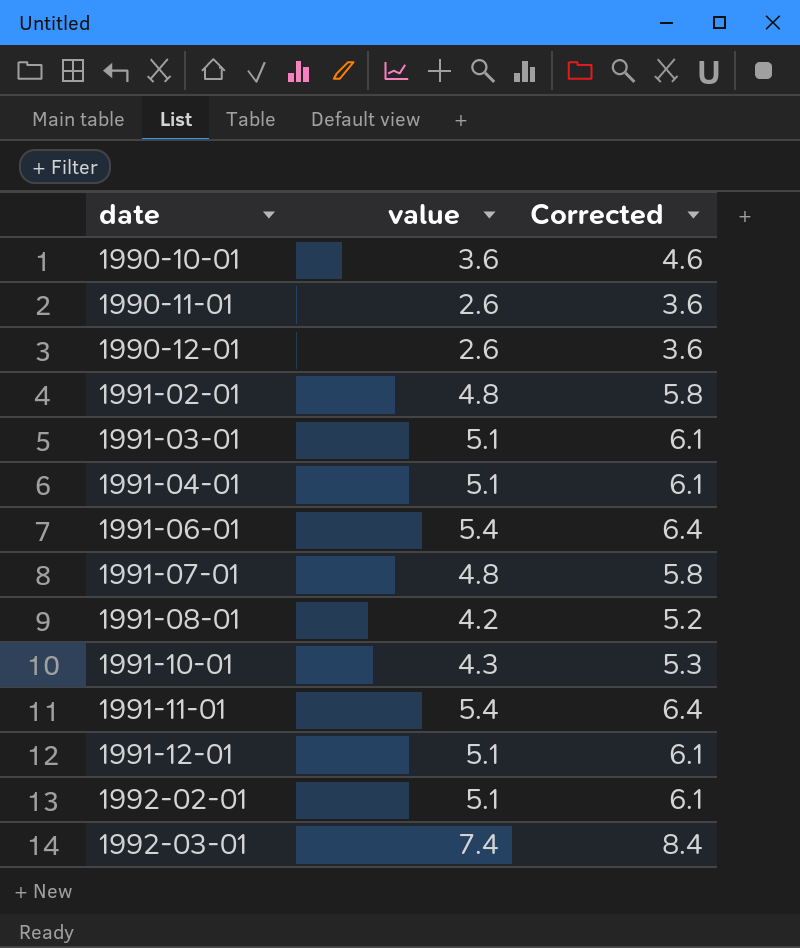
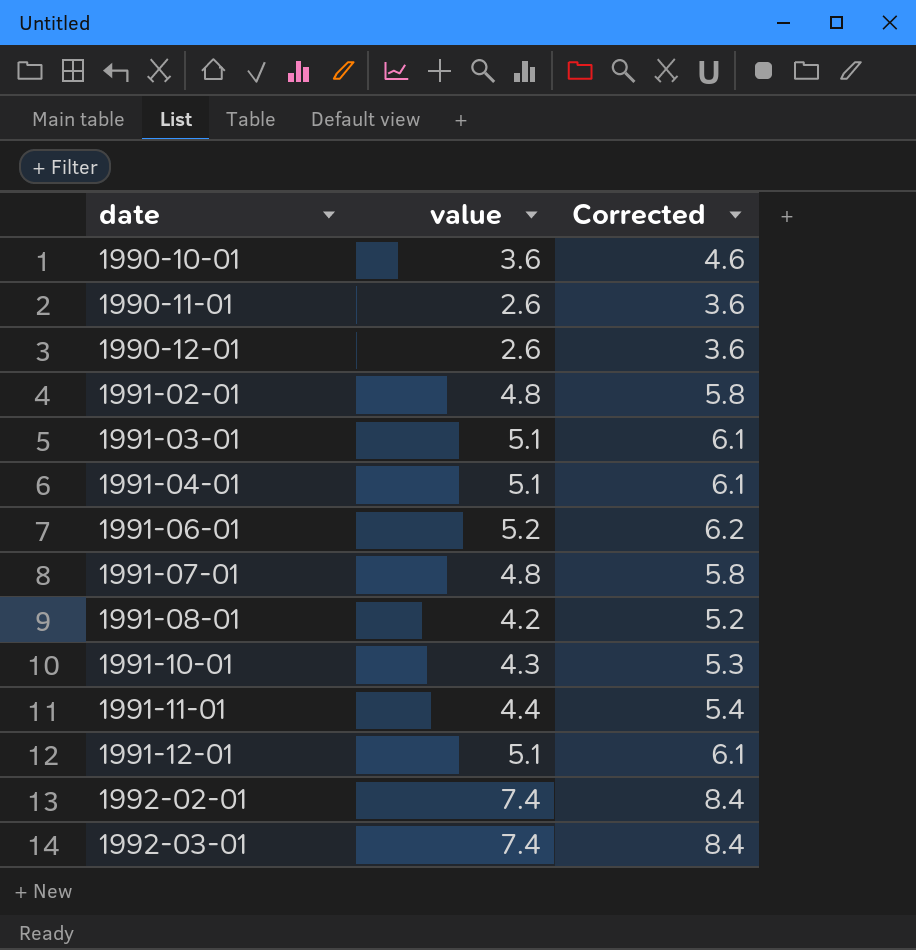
1991-06-01 | value: 5.4 -> 5.2
1991-06-01 | Corrected: 6.4 -> 6.2
1991-11-01 | value: 5.4 -> 4.4
1991-11-01 | Corrected: 6.4 -> 5.4
1992-02-01 | value: 5.1 -> 7.4
1992-02-01 | Corrected: 6.1 -> 8.4

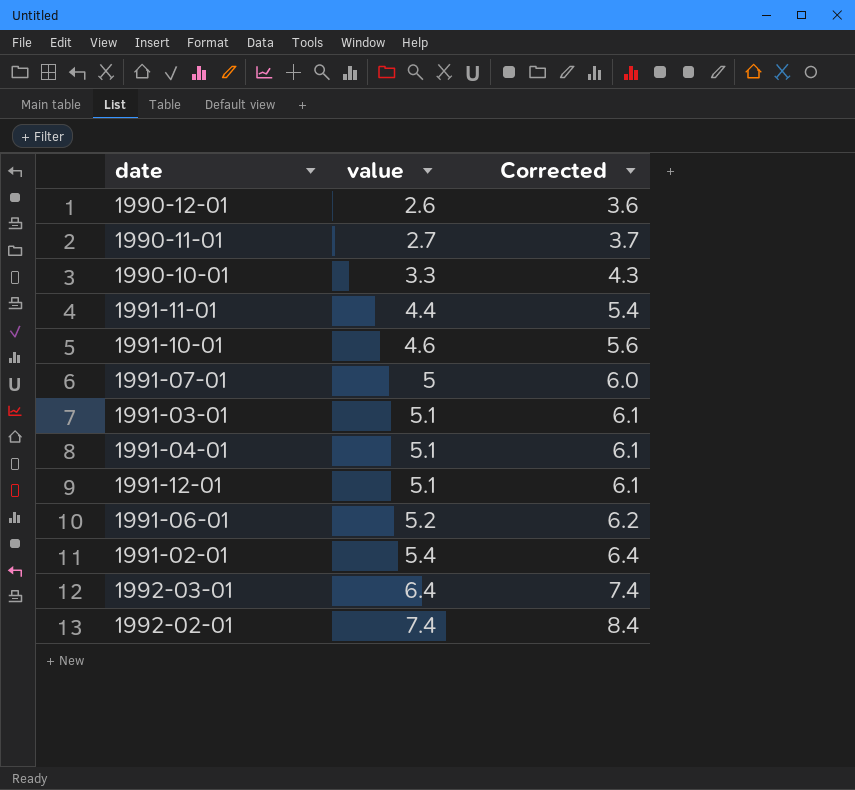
row order: date ascending -> value ascending
row 1991-08-01: 4.2 | 5.2 -> none
1990-11-01 | value: 2.6 -> 2.7
1990-11-01 | Corrected: 3.6 -> 3.7
1990-10-01 | value: 3.6 -> 3.3
1990-10-01 | Corrected: 4.6 -> 4.3
1991-10-01 | value: 4.3 -> 4.6
1991-10-01 | Corrected: 5.3 -> 5.6
1991-07-01 | value: 4.8 -> 5
1991-07-01 | Corrected: 5.8 -> 6.0
1991-02-01 | value: 4.8 -> 5.4
1991-02-01 | Corrected: 5.8 -> 6.4
1992-03-01 | value: 7.4 -> 6.4
1992-03-01 | Corrected: 8.4 -> 7.4

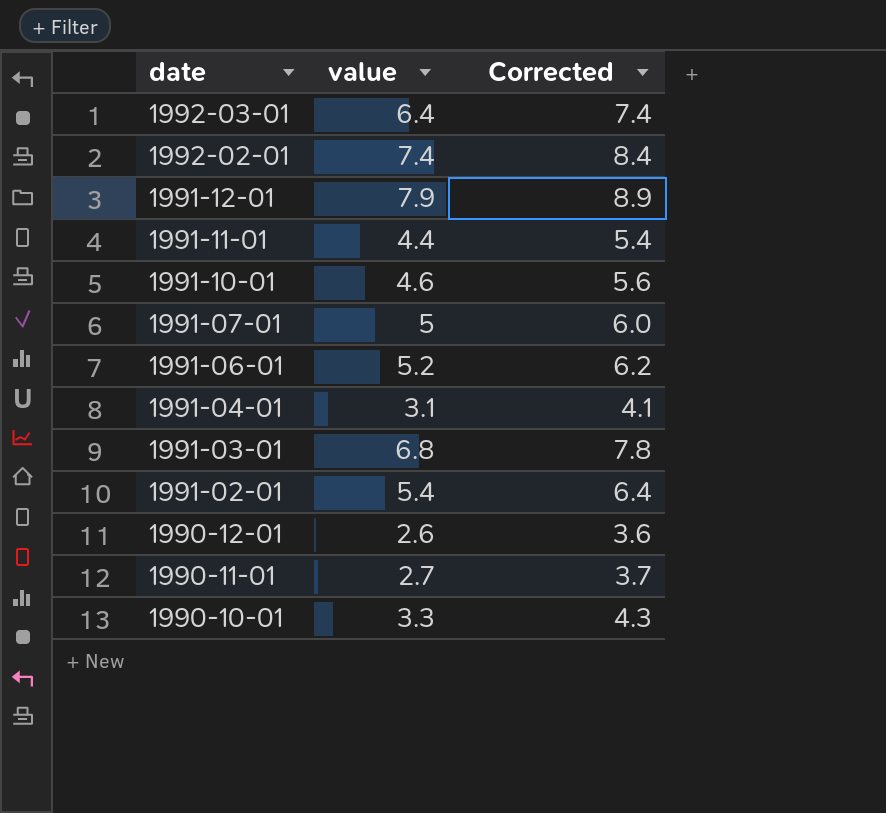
row order: value ascending -> date descending
1991-12-01 | value: 5.1 -> 7.9
1991-12-01 | Corrected: 6.1 -> 8.9
1991-04-01 | value: 5.1 -> 3.1
1991-04-01 | Corrected: 6.1 -> 4.1
1991-03-01 | value: 5.1 -> 6.8
1991-03-01 | Corrected: 6.1 -> 7.8

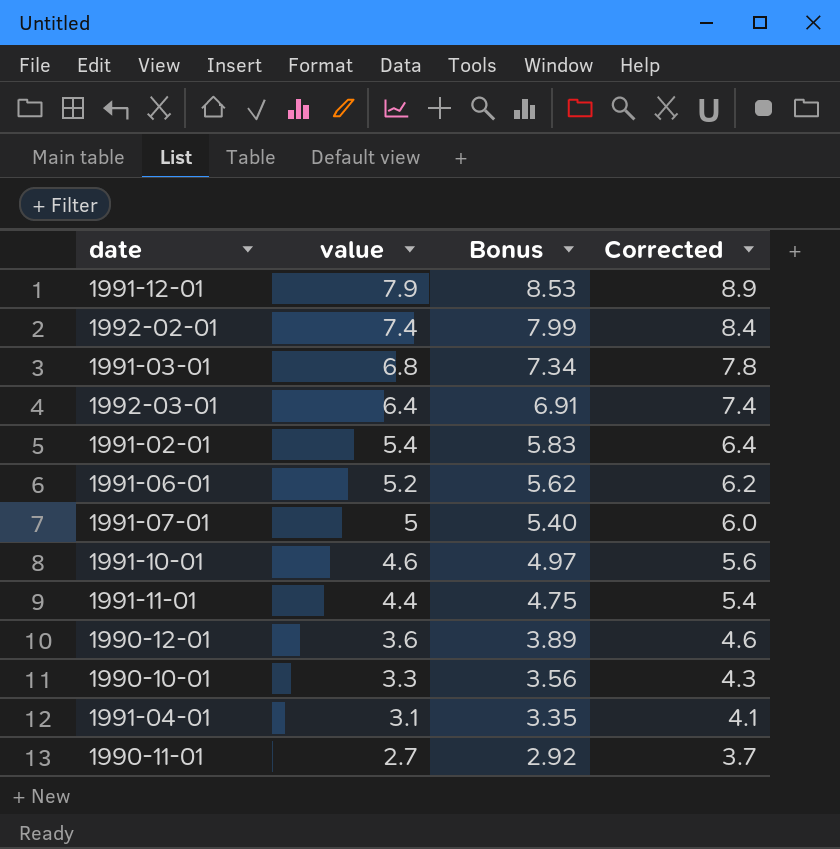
row order: date descending -> value descending
column Bonus | formula: none -> [value] * 1.08
1990-12-01 | value: 2.6 -> 3.6
1990-12-01 | Corrected: 3.6 -> 4.6

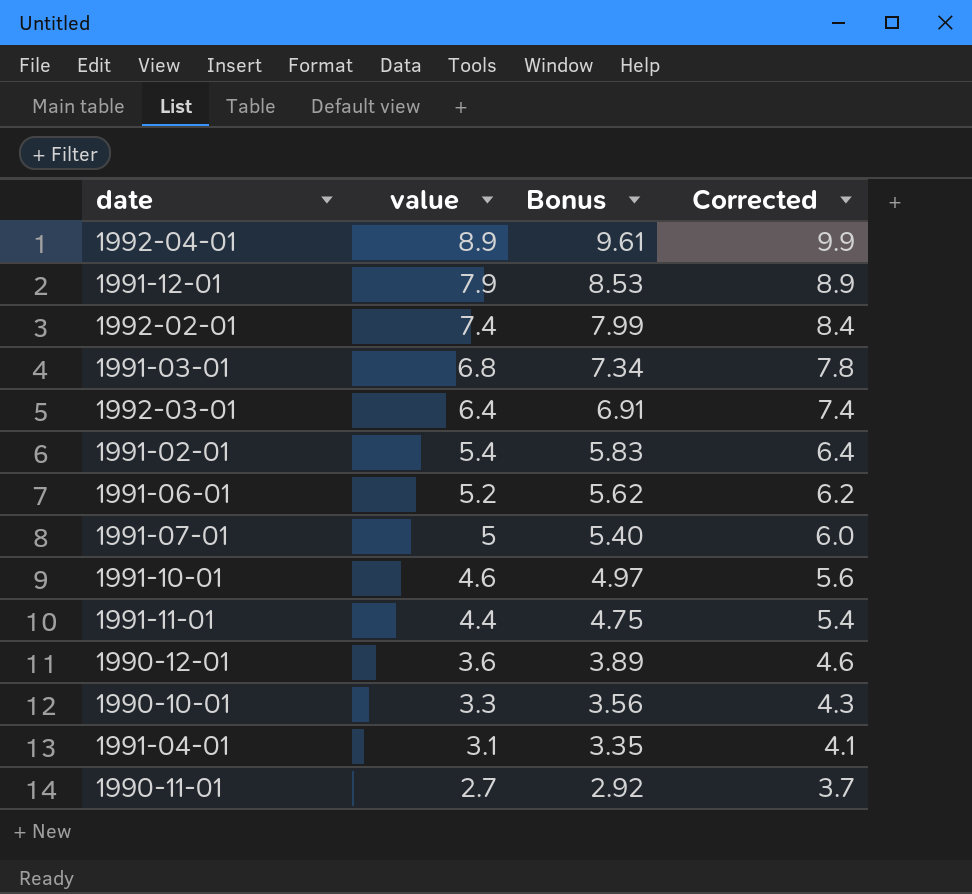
row 1992-04-01: none -> 8.9 | 9.61 | 9.9

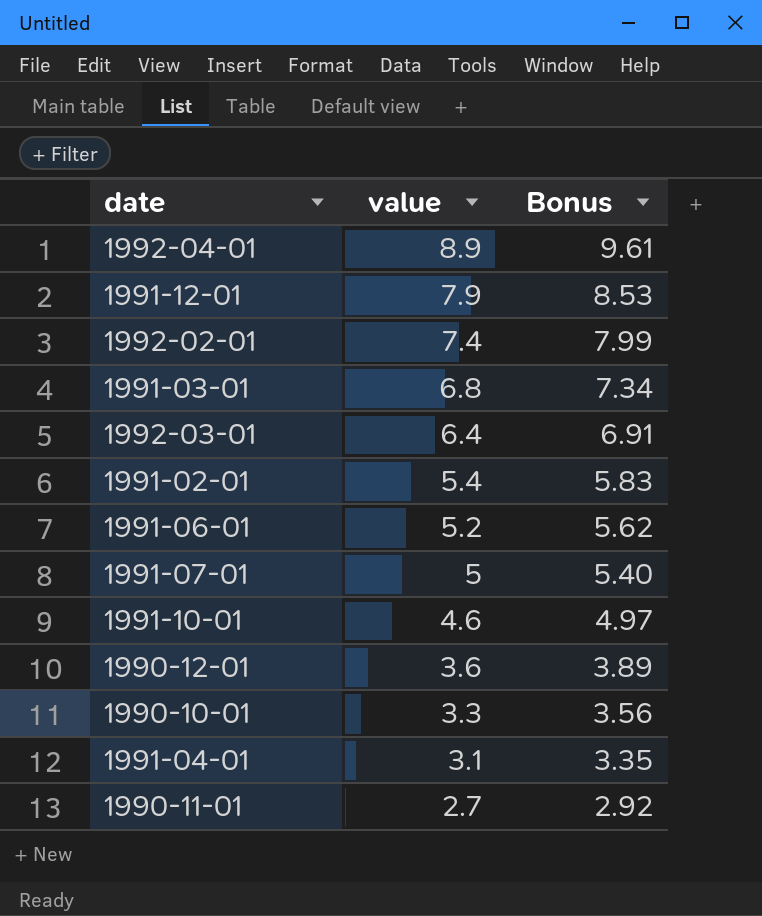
column Corrected | formula: [value] + 1 -> none
row 1991-11-01: 4.4 | 4.75 | 5.4 -> none

